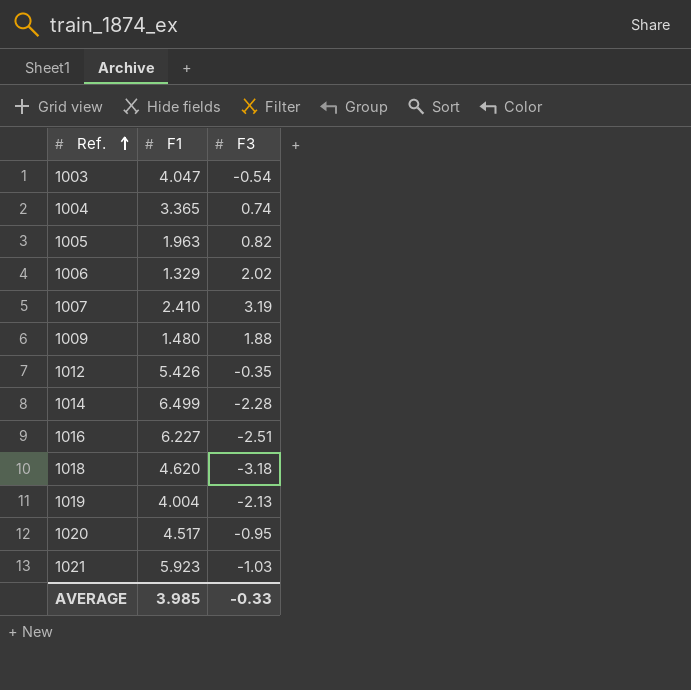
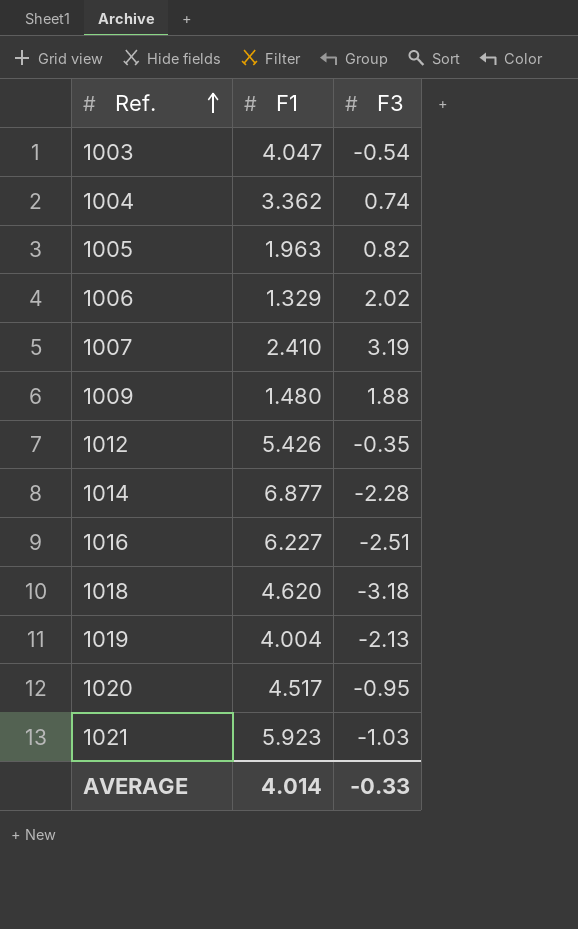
1004 | F1: 3.365 -> 3.362
1014 | F1: 6.499 -> 6.877
AVERAGE | F1: 3.985 -> 4.014

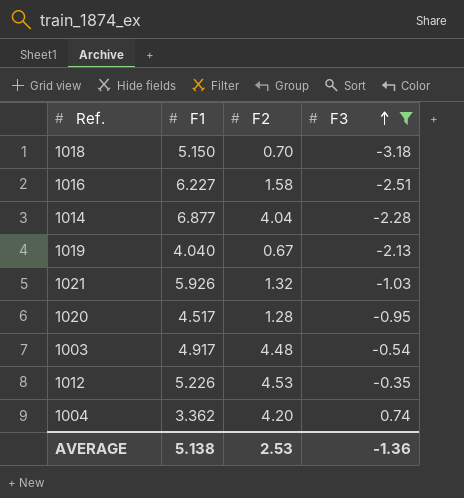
filter: none -> F3 <= 0.74
row order: Ref. ascending -> F3 ascending
column F2 | position: none -> 3
1018 | F1: 4.620 -> 5.150
1019 | F1: 4.004 -> 4.040
1021 | F1: 5.923 -> 5.926
1003 | F1: 4.047 -> 4.917
1012 | F1: 5.426 -> 5.226
AVERAGE | F1: 4.014 -> 5.138
AVERAGE | F3: -0.33 -> -1.36

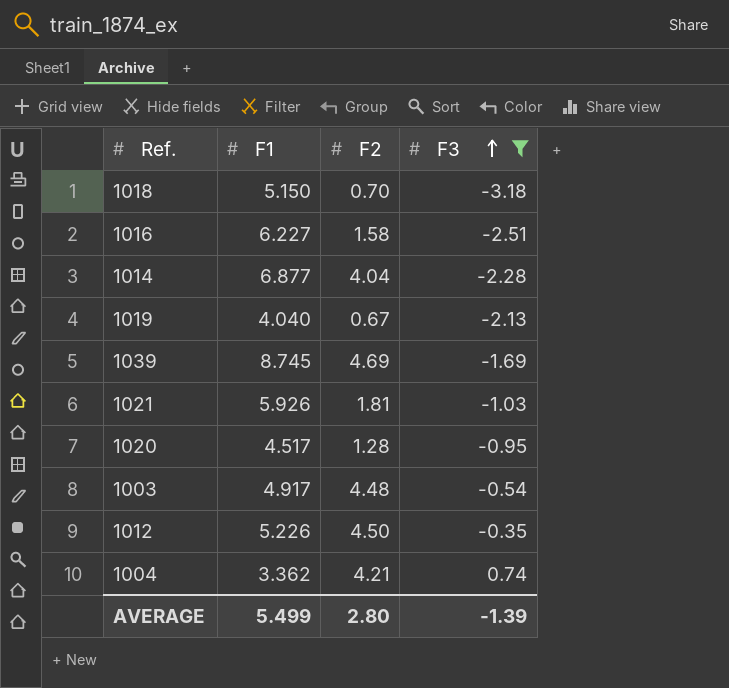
row 1039: none -> 8.745 | 4.69 | -1.69
1021 | F2: 1.32 -> 1.81
1012 | F2: 4.53 -> 4.50
1004 | F2: 4.20 -> 4.21
AVERAGE | F1: 5.138 -> 5.499
AVERAGE | F2: 2.53 -> 2.80
AVERAGE | F3: -1.36 -> -1.39

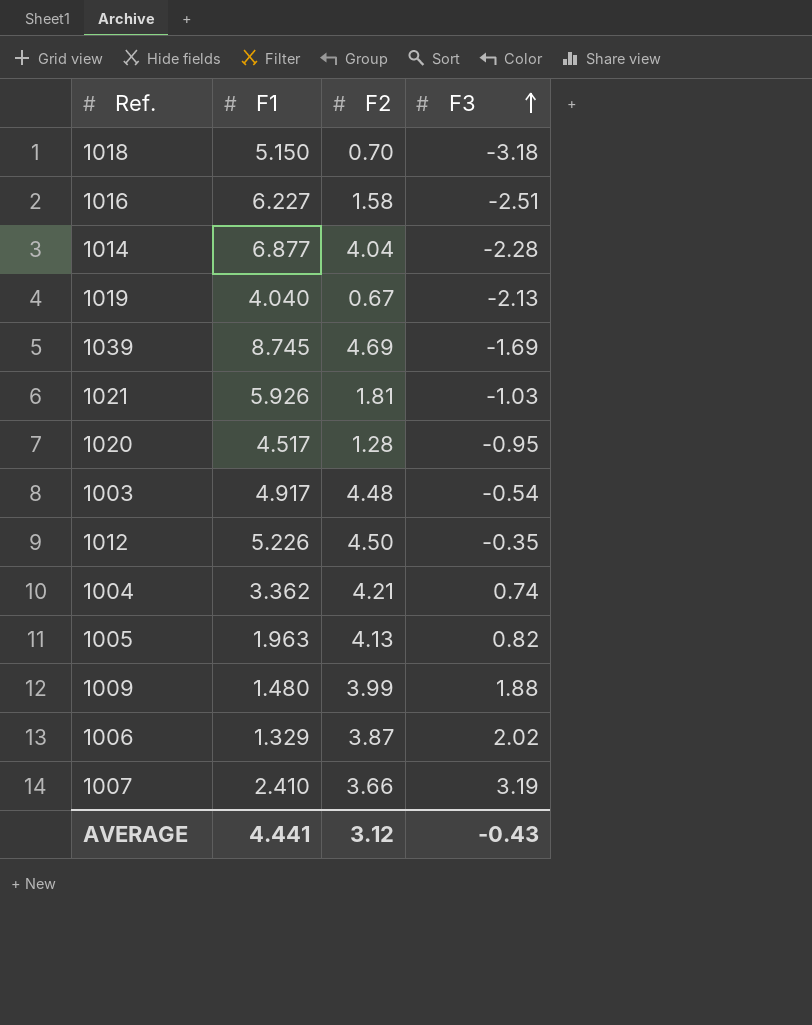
filter: F3 <= 0.74 -> none
AVERAGE | F1: 5.499 -> 4.441
AVERAGE | F2: 2.80 -> 3.12
AVERAGE | F3: -1.39 -> -0.43

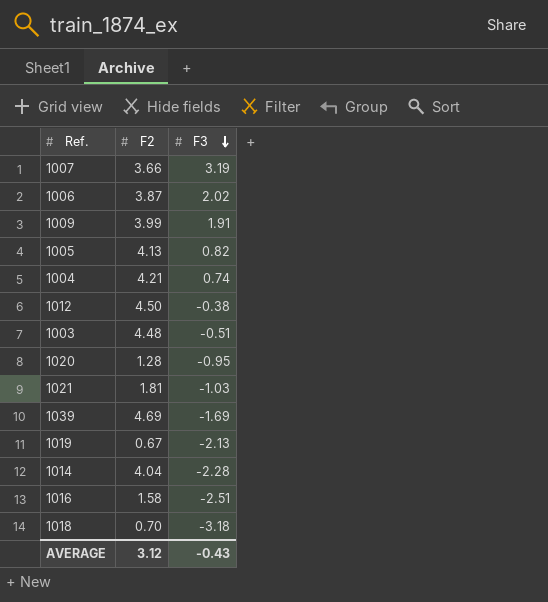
row order: F3 ascending -> F3 descending
column F1 | position: 2 -> none
1009 | F3: 1.88 -> 1.91
1012 | F3: -0.35 -> -0.38
1003 | F3: -0.54 -> -0.51

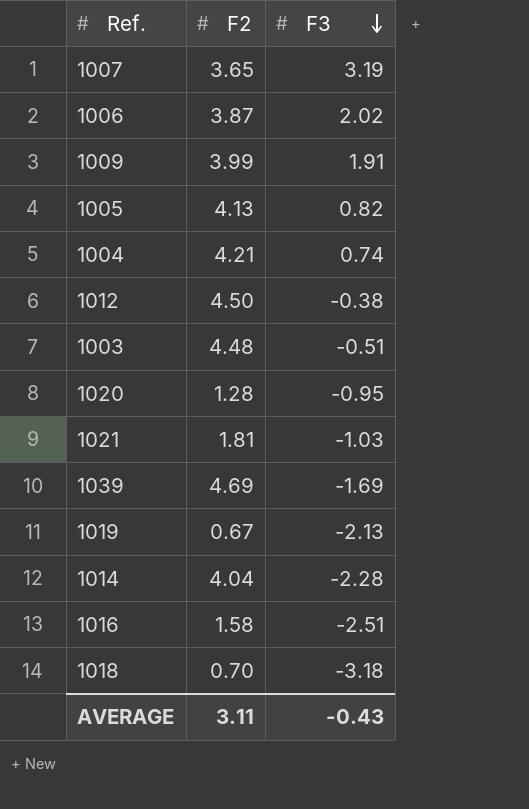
1007 | F2: 3.66 -> 3.65
AVERAGE | F2: 3.12 -> 3.11

